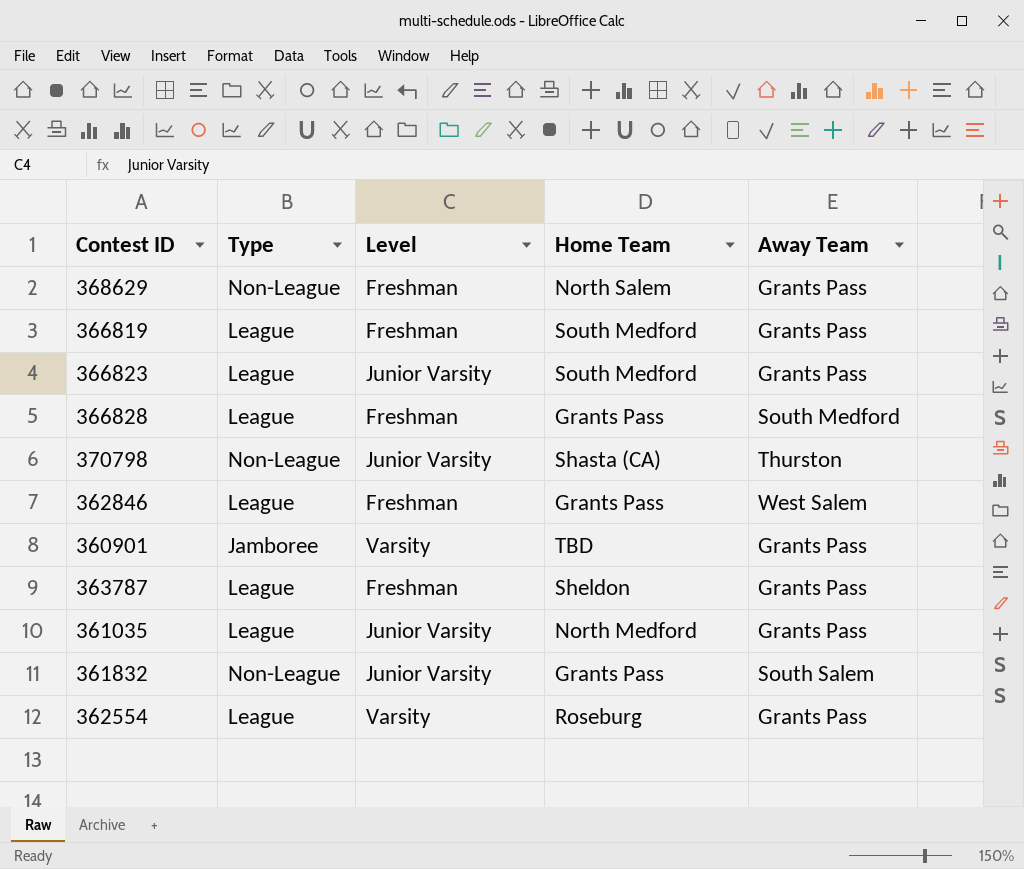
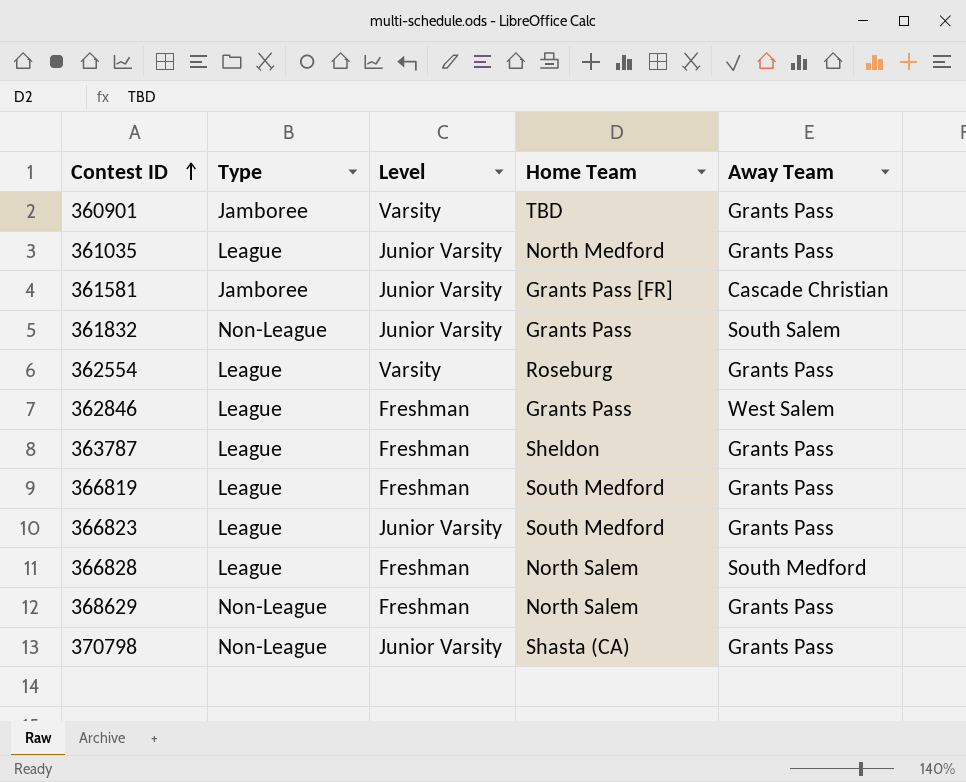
row order: none -> Contest ID ascending
row 361581: none -> Jamboree | Junior Varsity | Grants Pass [FR] | Cascade Christian
366828 | Home Team: Grants Pass -> North Salem
370798 | Away Team: Thurston -> Grants Pass

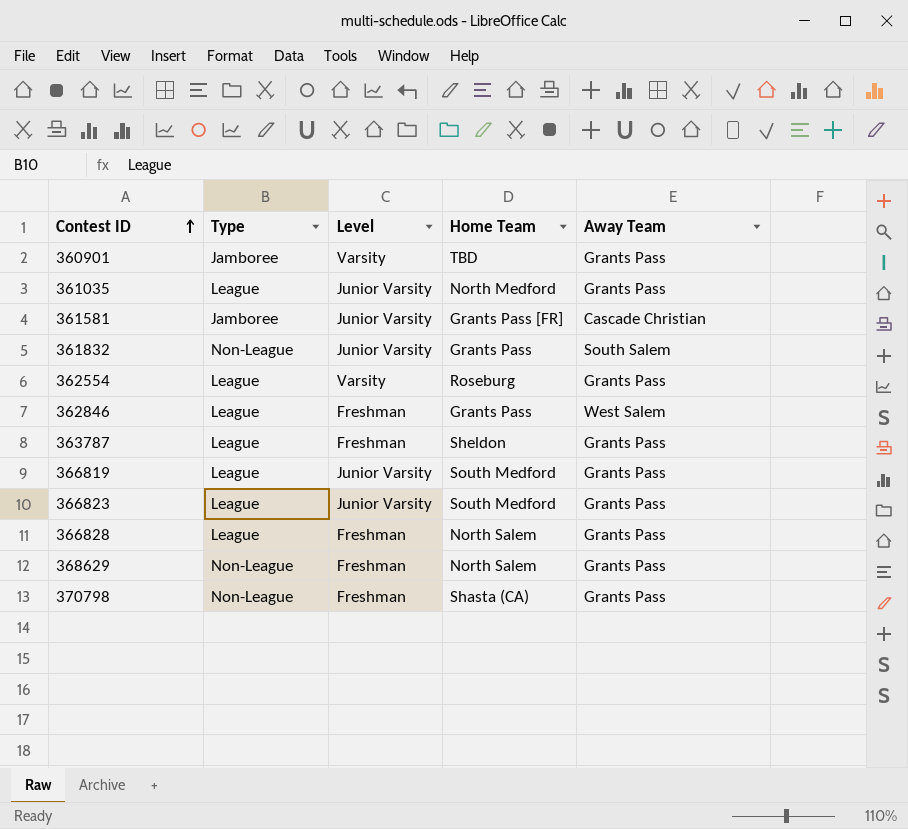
366819 | Level: Freshman -> Junior Varsity
366828 | Away Team: South Medford -> Grants Pass
370798 | Level: Junior Varsity -> Freshman

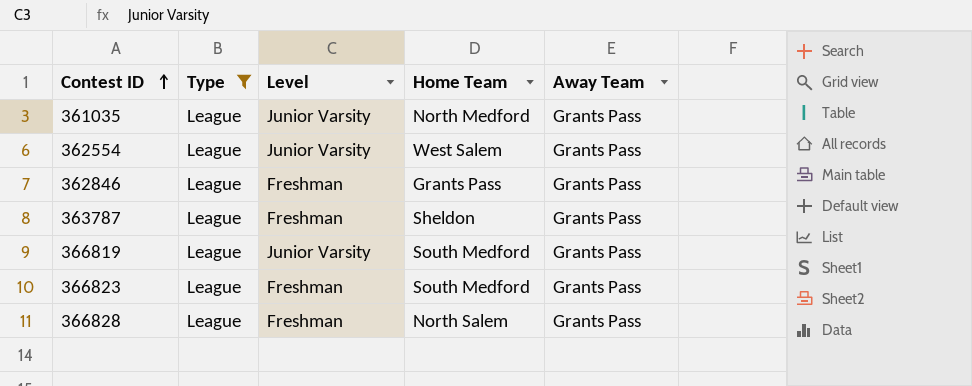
filter: none -> Type = League
362554 | Level: Varsity -> Junior Varsity
362554 | Home Team: Roseburg -> West Salem
362846 | Away Team: West Salem -> Grants Pass
366823 | Level: Junior Varsity -> Freshman

